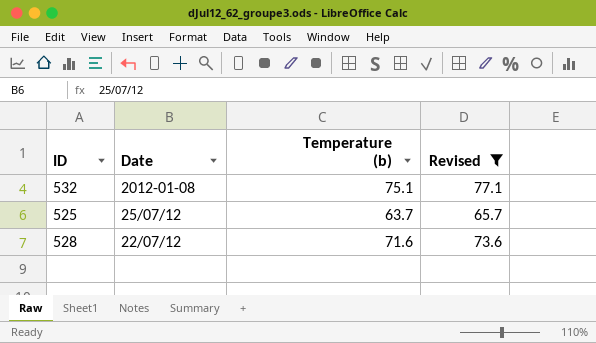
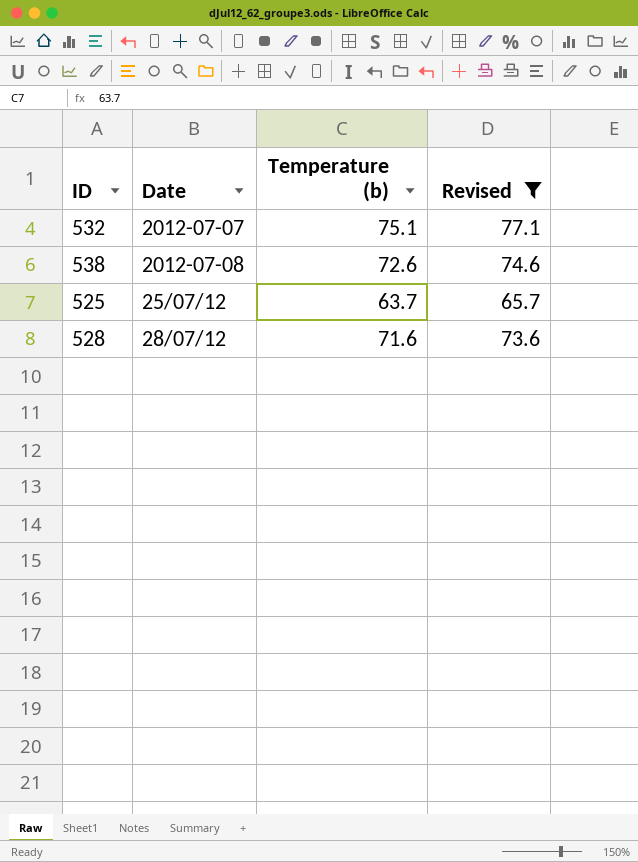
532 | Date: 2012-01-08 -> 2012-07-07
row 538: none -> 2012-07-08 | 72.6 | 74.6
528 | Date: 22/07/12 -> 28/07/12

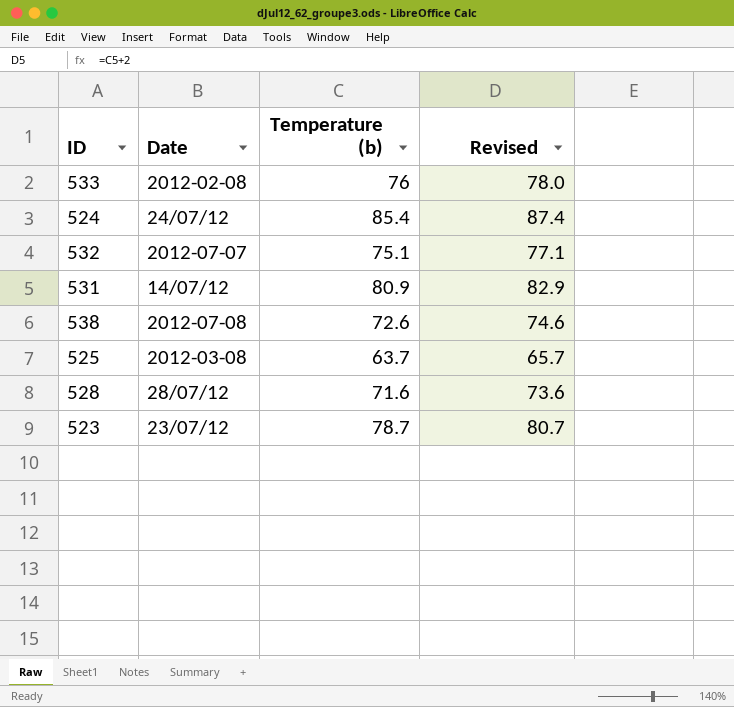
filter: Revised <= 77.1 -> none
525 | Date: 25/07/12 -> 2012-03-08

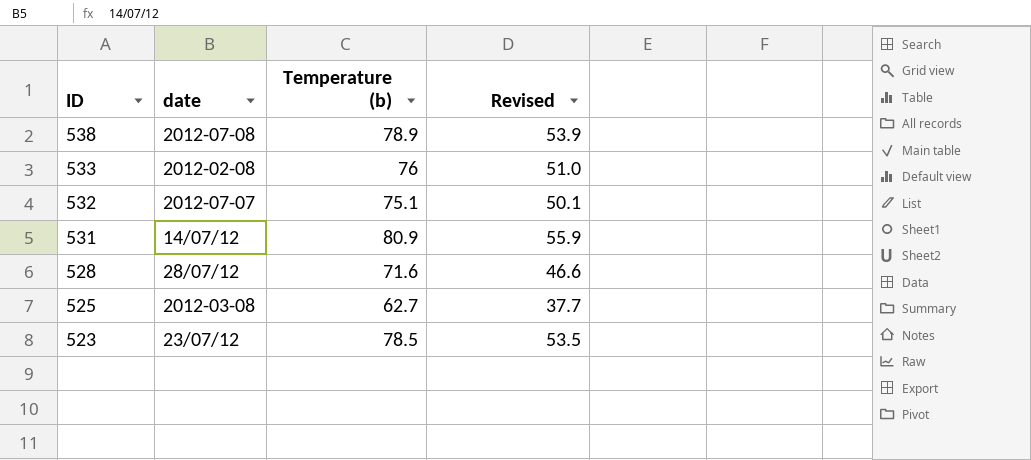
row order: none -> ID descending
column name: Date -> date
column Revised | formula: [Temperature (b)] + 2 -> [Temperature (b)] - 25
row 524: 24/07/12 | 85.4 | 87.4 -> none
538 | Temperature (b): 72.6 -> 78.9
525 | Temperature (b): 63.7 -> 62.7
523 | Temperature (b): 78.7 -> 78.5

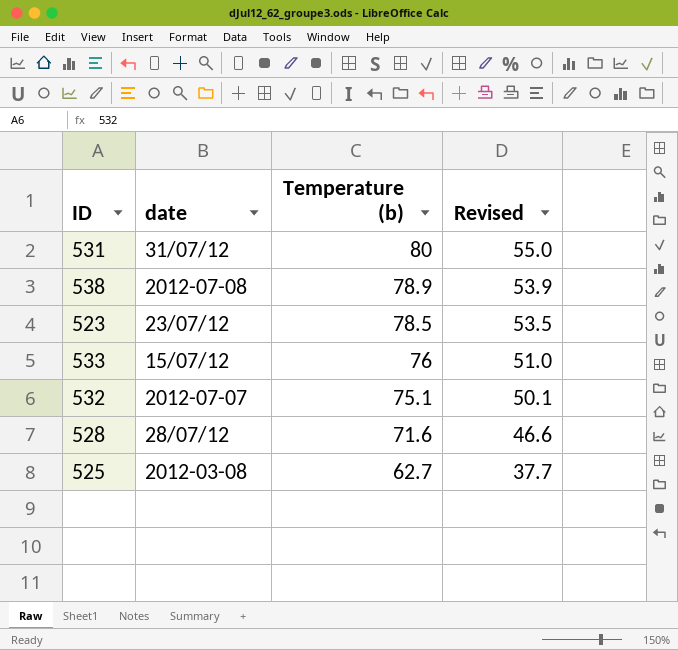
row order: ID descending -> Temperature (b) descending
531 | date: 14/07/12 -> 31/07/12
531 | Temperature (b): 80.9 -> 80
531 | Revised: 55.9 -> 55.0
533 | date: 2012-02-08 -> 15/07/12

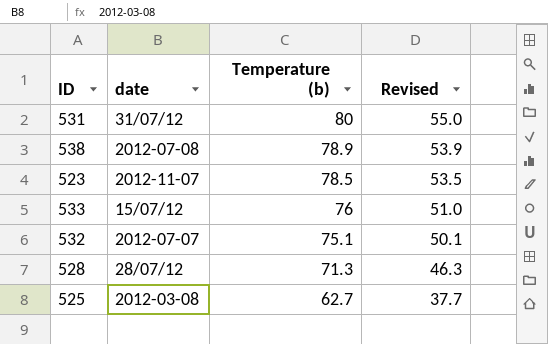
523 | date: 23/07/12 -> 2012-11-07
528 | Temperature (b): 71.6 -> 71.3
528 | Revised: 46.6 -> 46.3

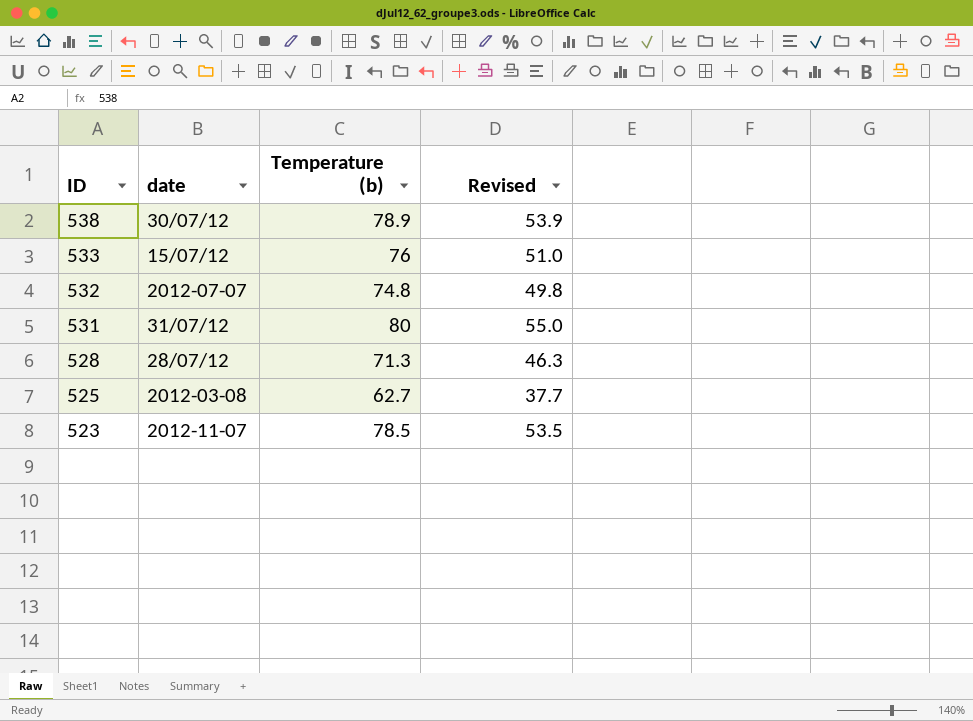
row order: Temperature (b) descending -> ID descending
538 | date: 2012-07-08 -> 30/07/12
532 | Temperature (b): 75.1 -> 74.8
532 | Revised: 50.1 -> 49.8

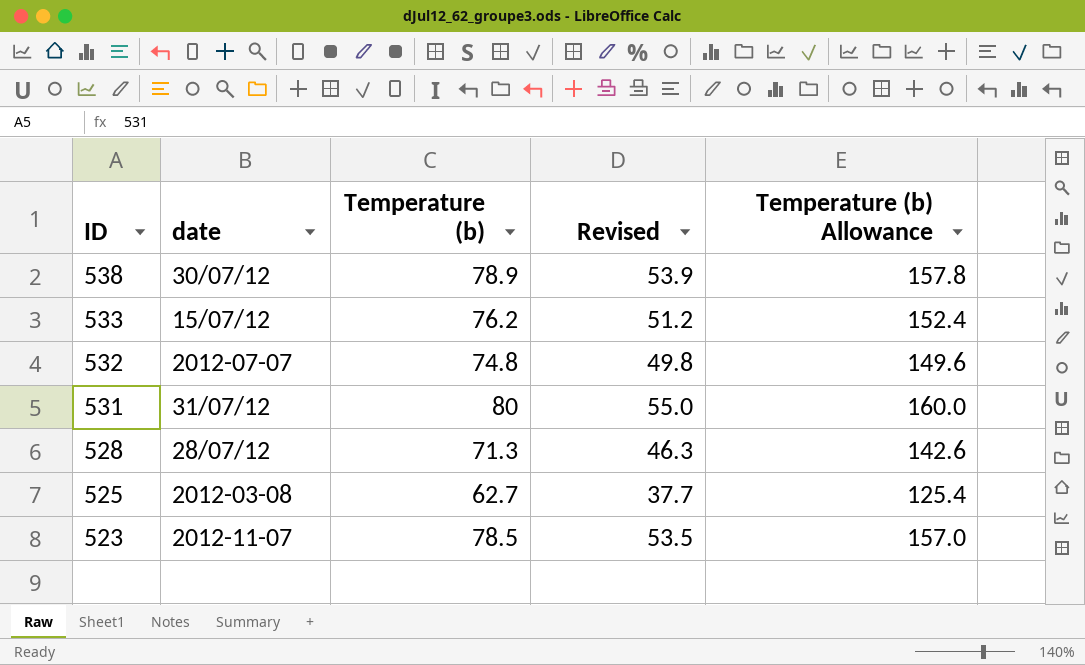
column Temperature (b) Allowance | formula: none -> [Temperature (b)] * 2
533 | Temperature (b): 76 -> 76.2
533 | Revised: 51.0 -> 51.2

